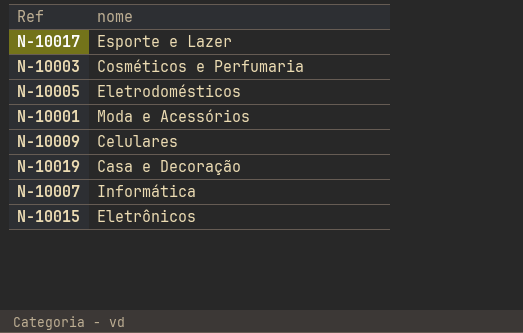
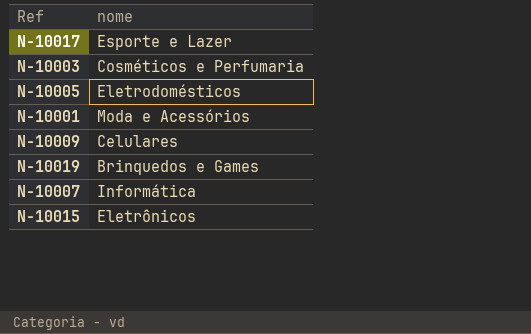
N-10019 | nome: Casa e Decoração -> Brinquedos e Games

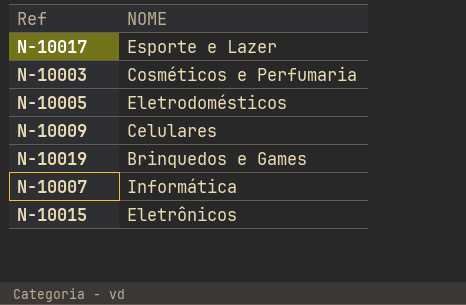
column name: nome -> NOME
row N-10001: Moda e Acessórios -> none

